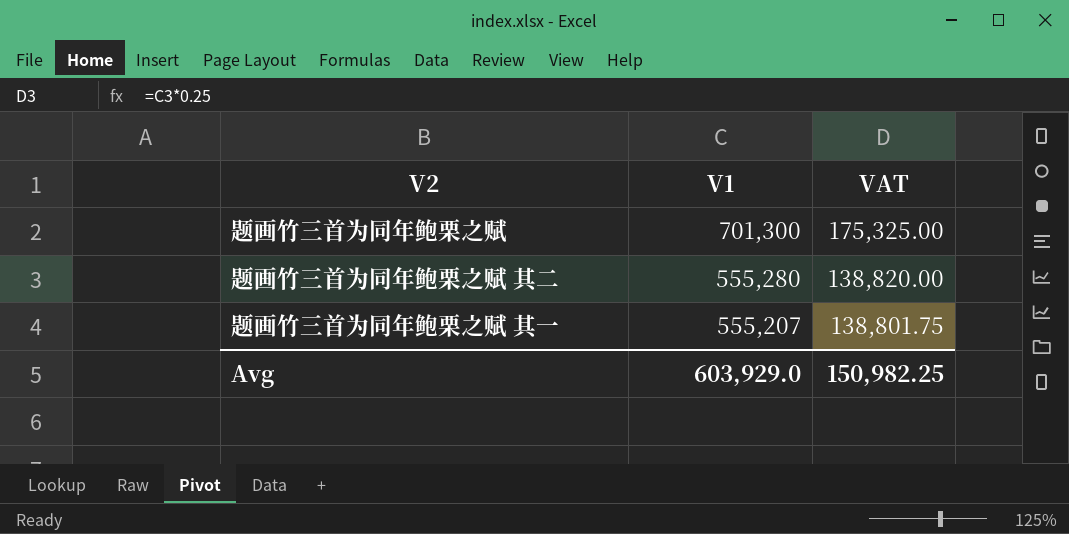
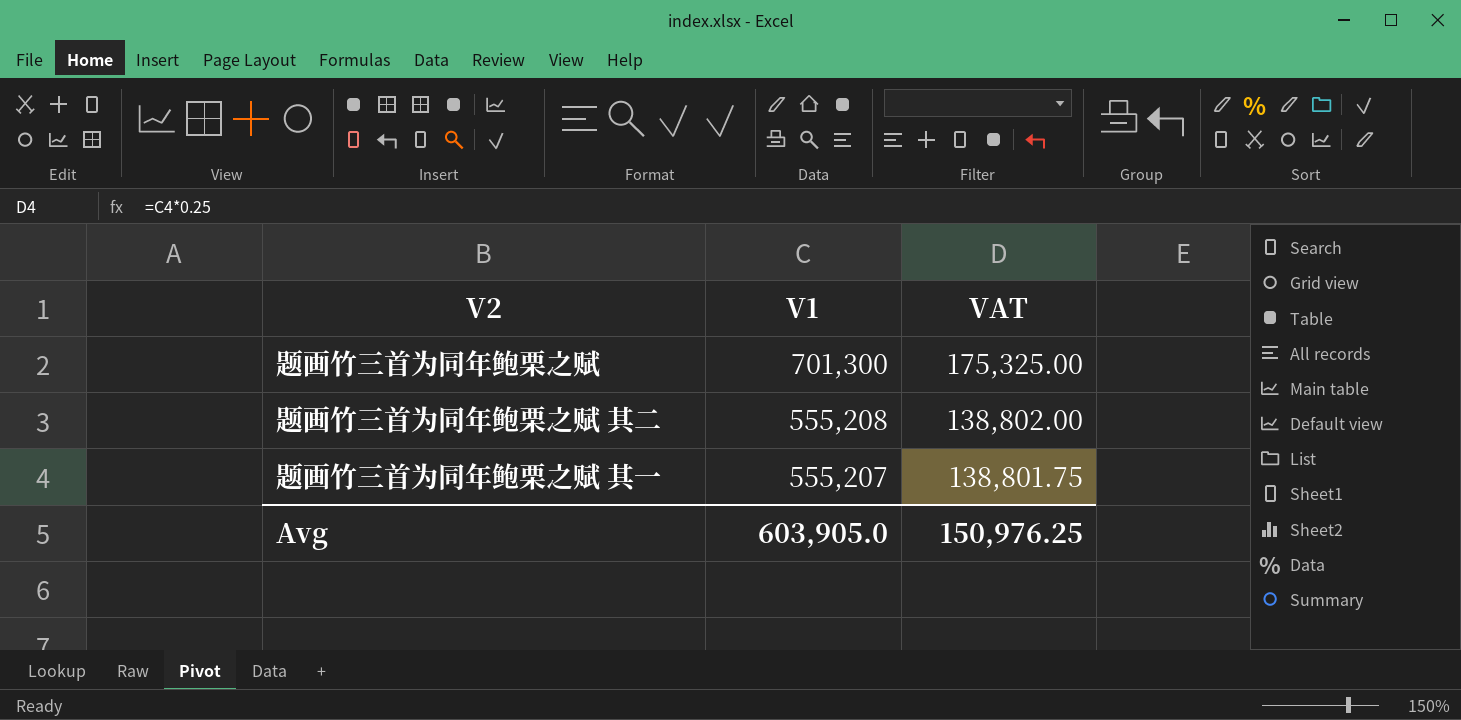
题画竹三首为同年鲍栗之赋 其二 | V1: 555,280 -> 555,208
题画竹三首为同年鲍栗之赋 其二 | VAT: 138,820.00 -> 138,802.00
Avg | V1: 603,929.0 -> 603,905.0
Avg | VAT: 150,982.25 -> 150,976.25

